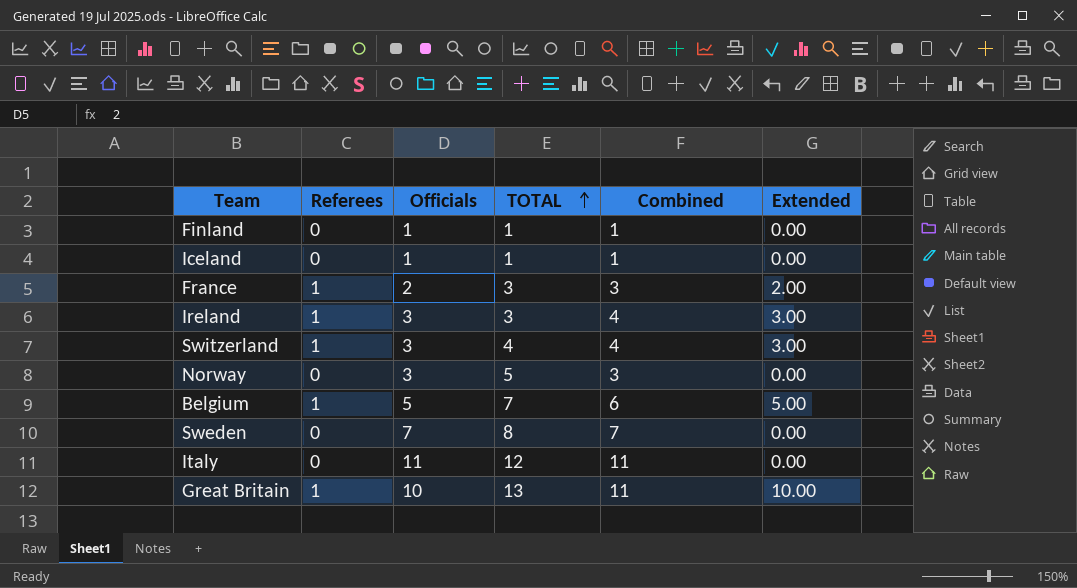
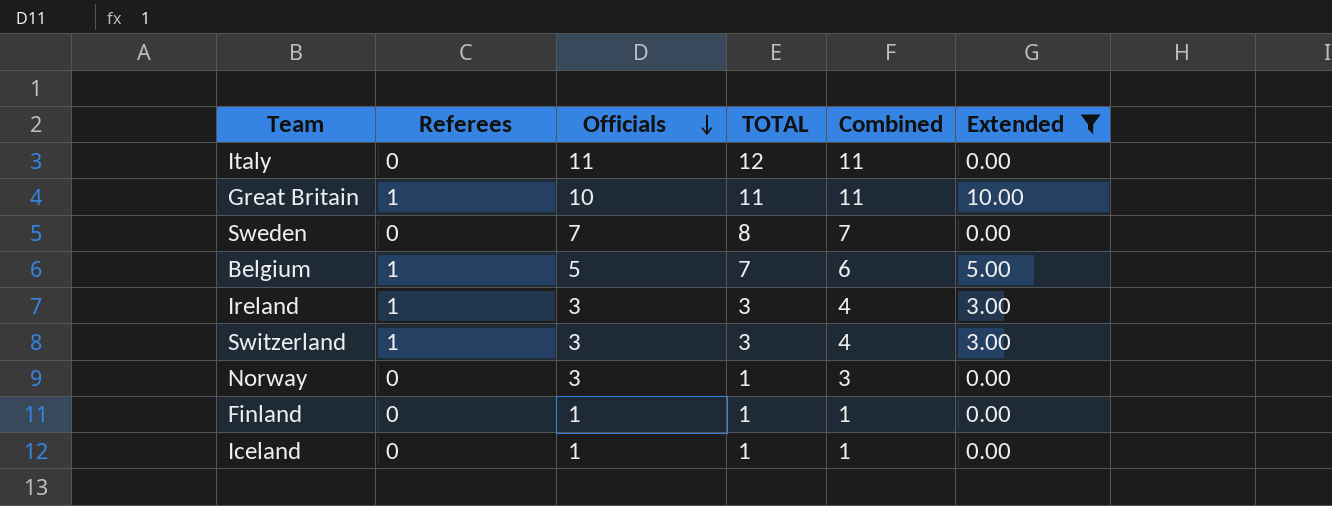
filter: none -> Extended != 2.00
row order: TOTAL ascending -> Officials descending
Great Britain | TOTAL: 13 -> 11
Switzerland | TOTAL: 4 -> 3
Norway | TOTAL: 5 -> 1

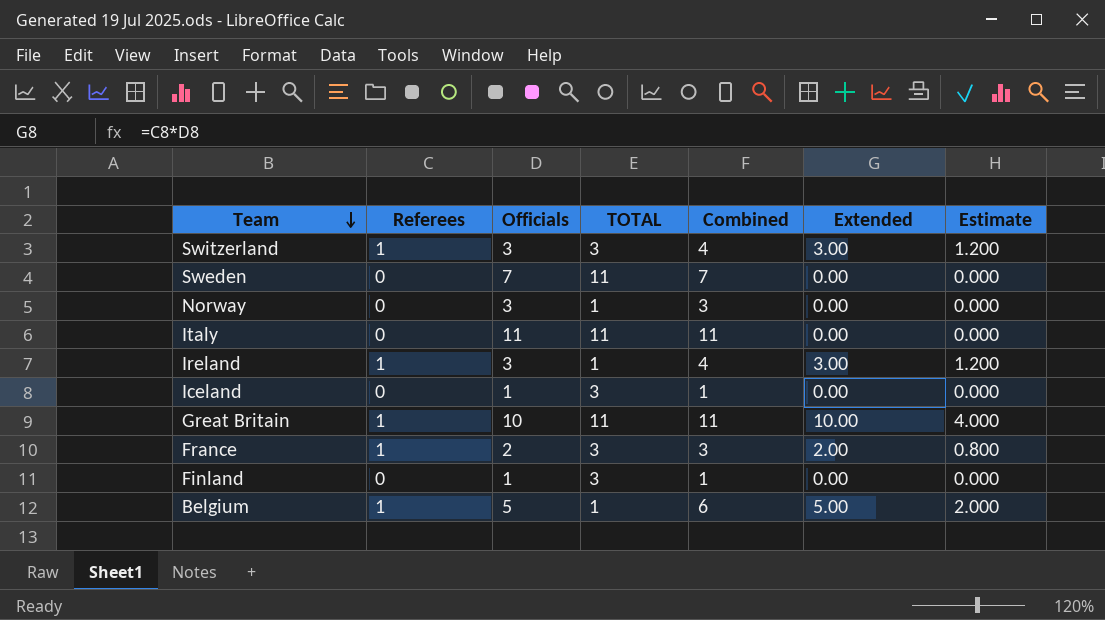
filter: Extended != 2.00 -> none
row order: Officials descending -> Team descending
column Estimate | formula: none -> [Extended] * 0.4
Sweden | TOTAL: 8 -> 11
Italy | TOTAL: 12 -> 11
Ireland | TOTAL: 3 -> 1
Iceland | TOTAL: 1 -> 3
Finland | TOTAL: 1 -> 3
Belgium | TOTAL: 7 -> 1

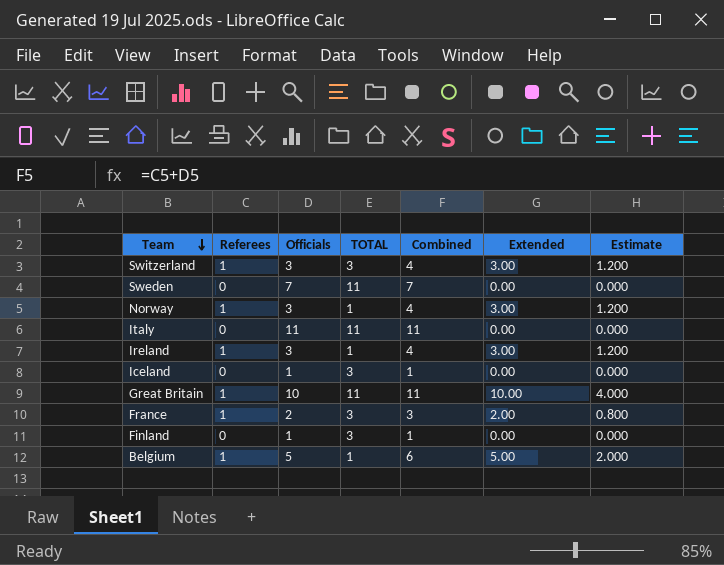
Norway | Referees: 0 -> 1
Norway | Combined: 3 -> 4
Norway | Extended: 0.00 -> 3.00
Norway | Estimate: 0.000 -> 1.200

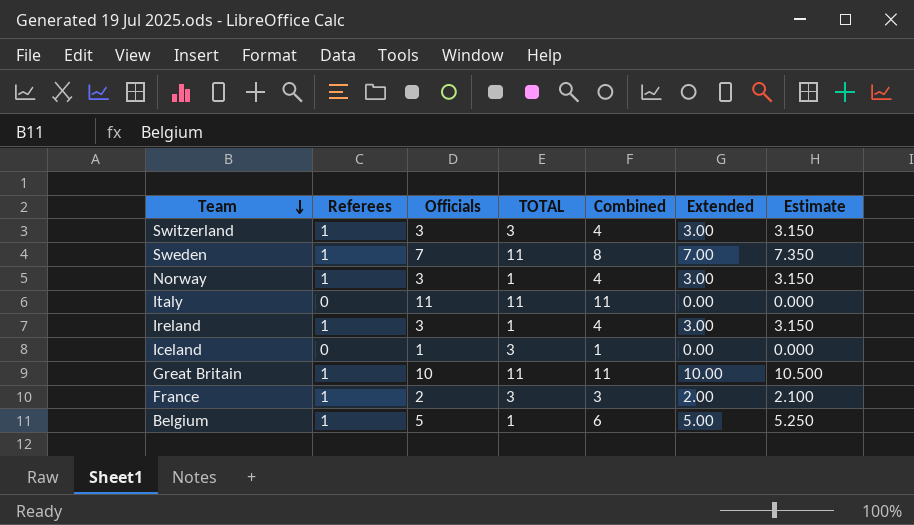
column Estimate | formula: [Extended] * 0.4 -> [Extended] * 1.05
row Finland: 0 | 1 | 3 | 1 | 0.00 | 0.000 -> none
Sweden | Referees: 0 -> 1
Sweden | Combined: 7 -> 8
Sweden | Extended: 0.00 -> 7.00

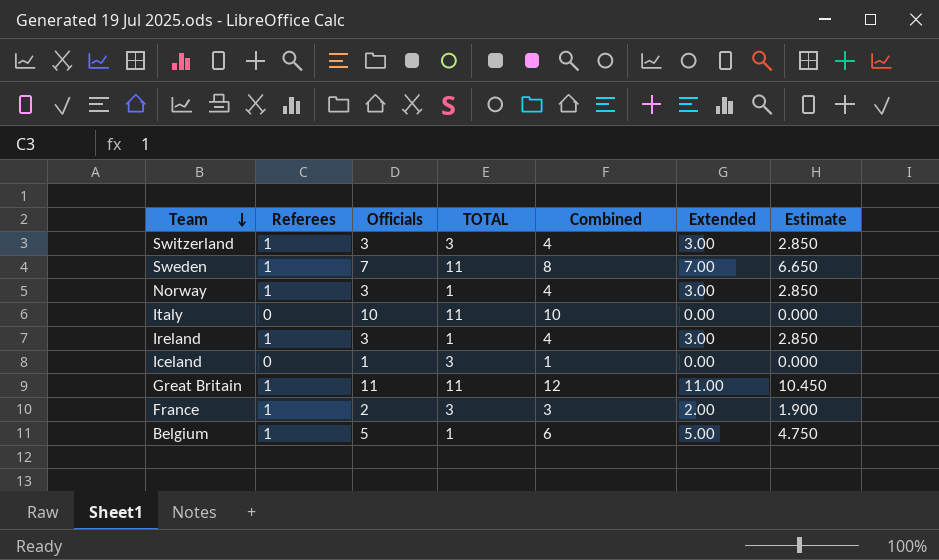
column Estimate | formula: [Extended] * 1.05 -> [Extended] * 0.95
Italy | Officials: 11 -> 10
Italy | Combined: 11 -> 10
Great Britain | Officials: 10 -> 11
Great Britain | Combined: 11 -> 12
Great Britain | Extended: 10.00 -> 11.00

